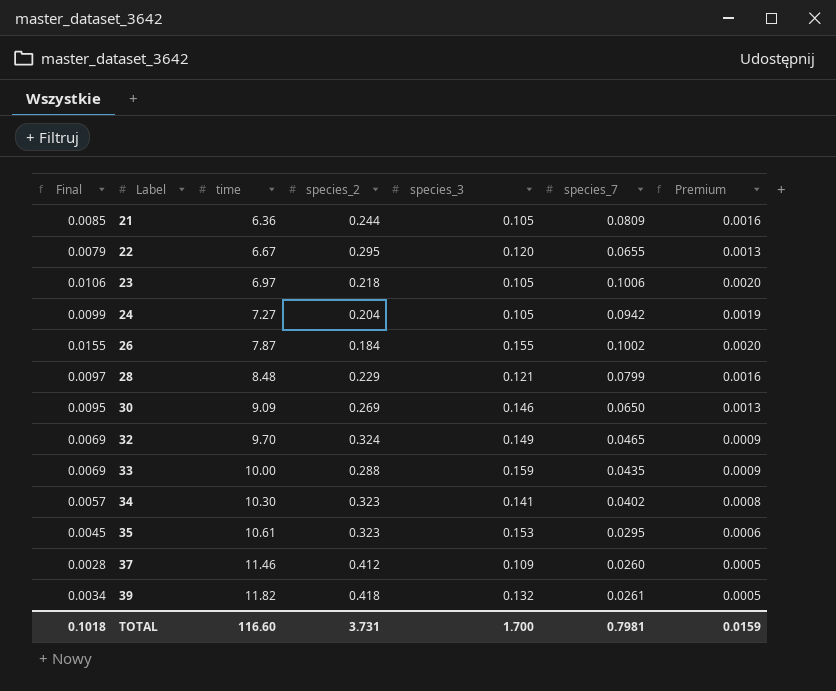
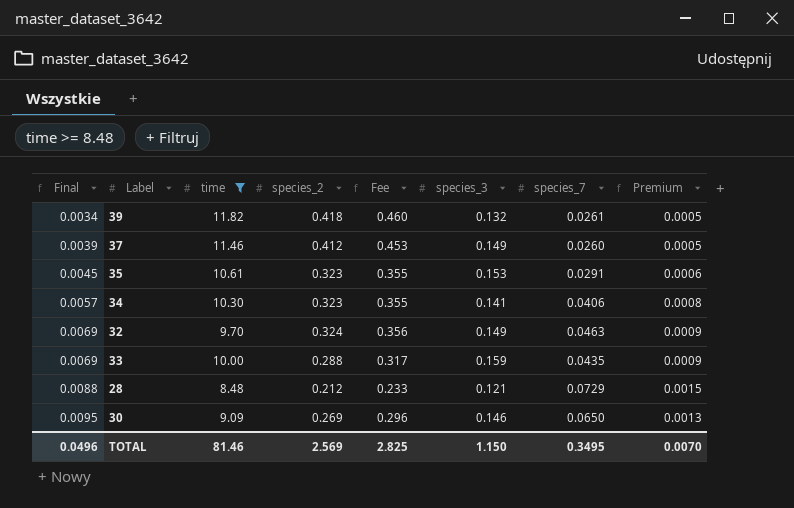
filter: none -> time >= 8.48
row order: Label ascending -> Final ascending
column Fee | formula: none -> [species_2] * 1.1
37 | Final: 0.0028 -> 0.0039
37 | species_3: 0.109 -> 0.149
35 | species_7: 0.0295 -> 0.0291
34 | species_7: 0.0402 -> 0.0406
32 | species_7: 0.0465 -> 0.0463
28 | Final: 0.0097 -> 0.0088
28 | species_2: 0.229 -> 0.212
28 | species_7: 0.0799 -> 0.0729
28 | Premium: 0.0016 -> 0.0015
TOTAL | Final: 0.1018 -> 0.0496
TOTAL | time: 116.60 -> 81.46
TOTAL | species_2: 3.731 -> 2.569
TOTAL | species_3: 1.700 -> 1.150
TOTAL | species_7: 0.7981 -> 0.3495
TOTAL | Premium: 0.0159 -> 0.0070

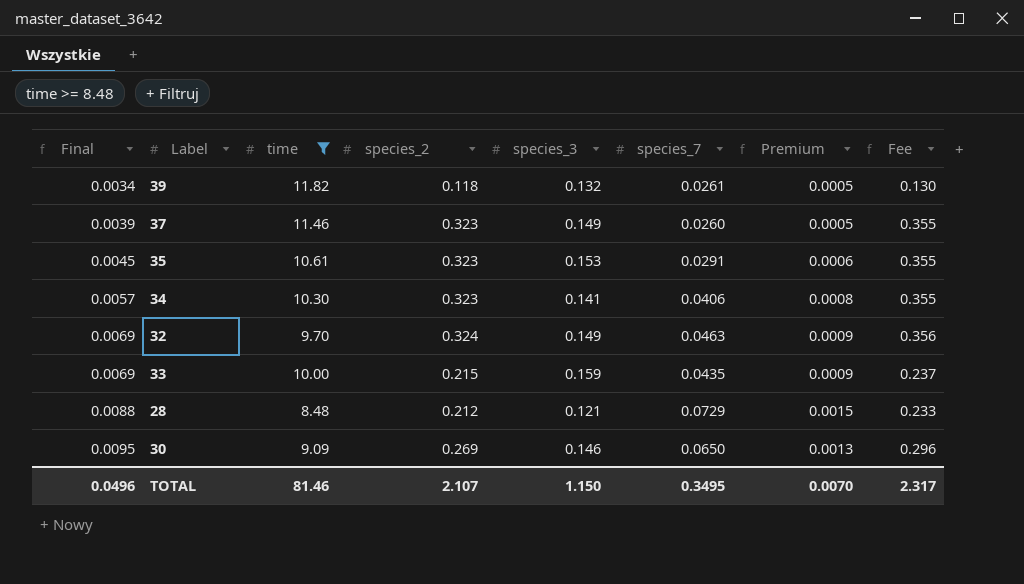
column Fee | position: 5 -> 8
39 | species_2: 0.418 -> 0.118
39 | Fee: 0.460 -> 0.130
37 | species_2: 0.412 -> 0.323
37 | Fee: 0.453 -> 0.355
33 | species_2: 0.288 -> 0.215
33 | Fee: 0.317 -> 0.237
TOTAL | species_2: 2.569 -> 2.107
TOTAL | Fee: 2.825 -> 2.317

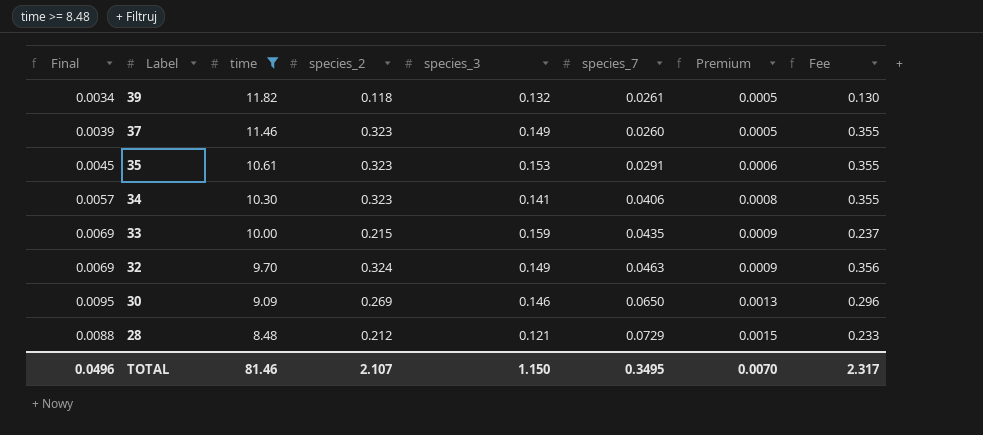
row order: Final ascending -> Label descending

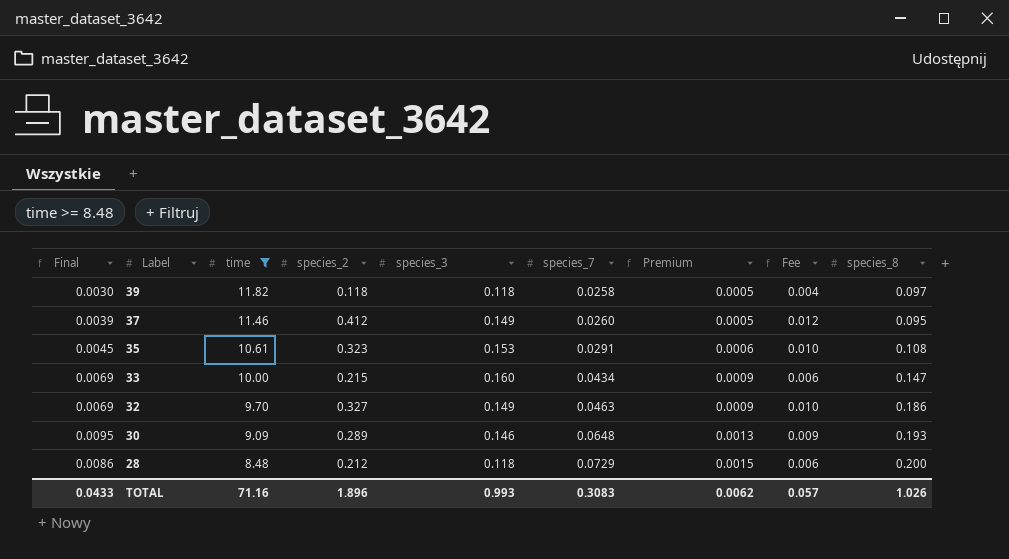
column Fee | formula: [species_2] * 1.1 -> [species_2] * 0.03
column species_8 | position: none -> 9
row 34: 0.0057 | 10.30 | 0.323 | 0.141 | 0.0406 | 0.0008 | 0.355 -> none
39 | Final: 0.0034 -> 0.0030
39 | species_3: 0.132 -> 0.118
39 | species_7: 0.0261 -> 0.0258
37 | species_2: 0.323 -> 0.412
33 | species_3: 0.159 -> 0.160
33 | species_7: 0.0435 -> 0.0434
32 | species_2: 0.324 -> 0.327
30 | species_2: 0.269 -> 0.289
30 | species_7: 0.0650 -> 0.0648
28 | Final: 0.0088 -> 0.0086
28 | species_3: 0.121 -> 0.118
TOTAL | Final: 0.0496 -> 0.0433
TOTAL | time: 81.46 -> 71.16
TOTAL | species_2: 2.107 -> 1.896
TOTAL | species_3: 1.150 -> 0.993
TOTAL | species_7: 0.3495 -> 0.3083
TOTAL | Premium: 0.0070 -> 0.0062
TOTAL | Fee: 2.317 -> 0.057

